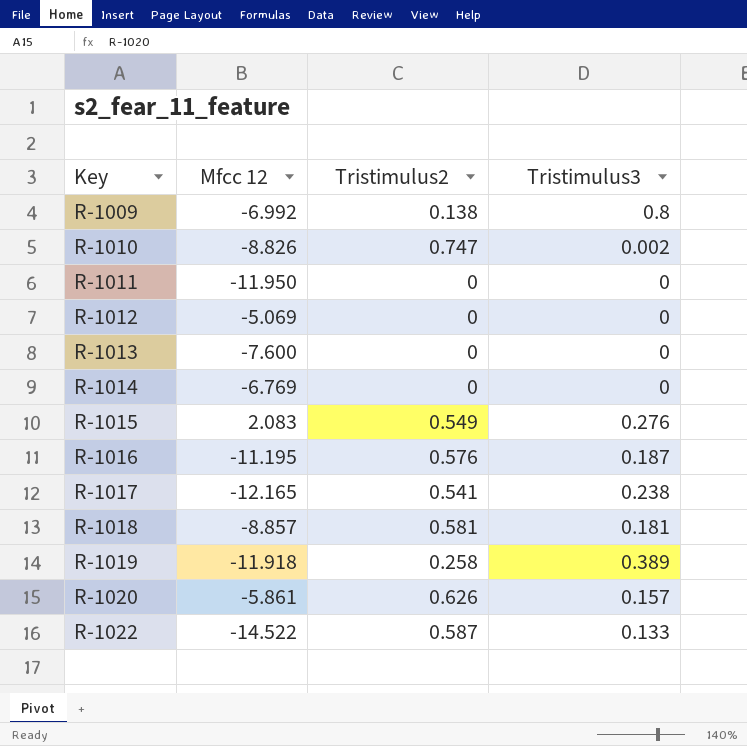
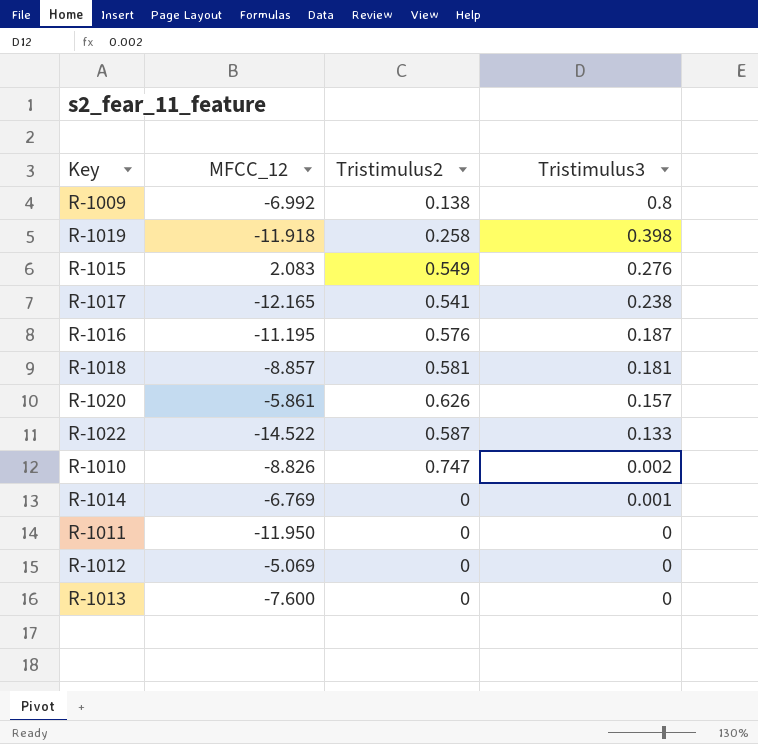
row order: Key ascending -> Tristimulus3 descending
column name: Mfcc 12 -> MFCC_12
R-1019 | Tristimulus3: 0.389 -> 0.398
R-1014 | Tristimulus3: 0 -> 0.001

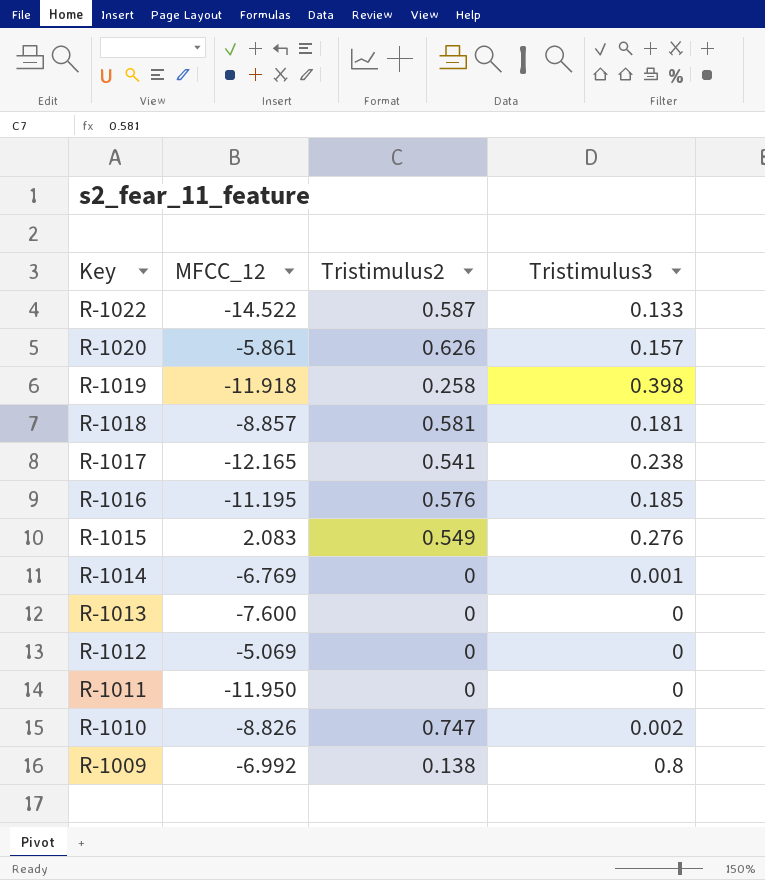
row order: Tristimulus3 descending -> Key descending
R-1016 | Tristimulus3: 0.187 -> 0.185

